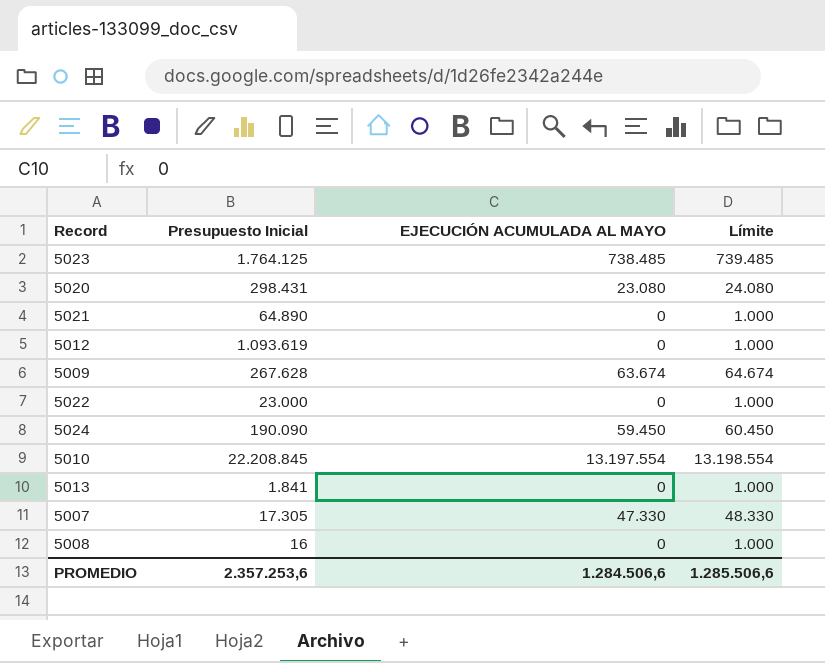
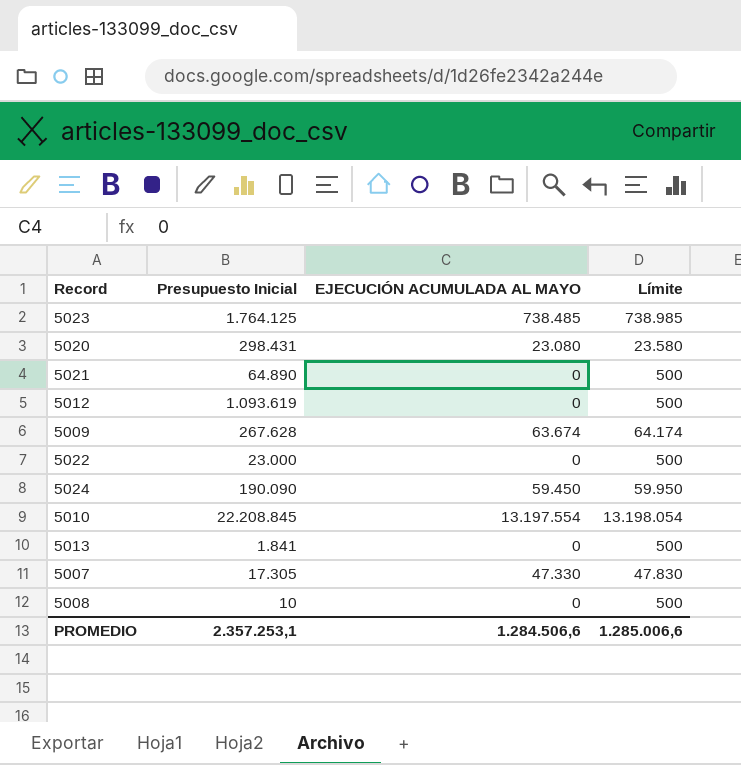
column Límite | formula: [EJECUCIÓN ACUMULADA AL MAYO] + 1000 -> [EJECUCIÓN ACUMULADA AL MAYO] + 500
5008 | Presupuesto Inicial: 16 -> 10
PROMEDIO | Presupuesto Inicial: 2.357.253,6 -> 2.357.253,1
PROMEDIO | Límite: 1.285.506,6 -> 1.285.006,6

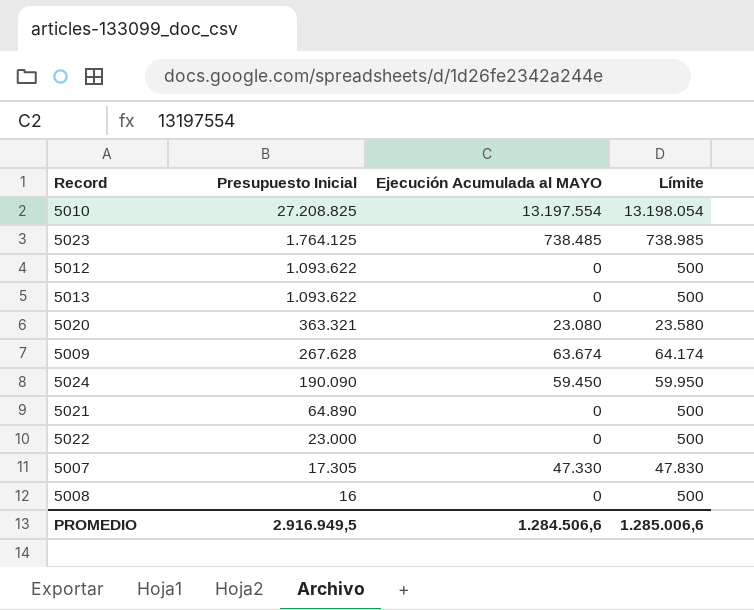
row order: none -> Presupuesto Inicial descending
column name: EJECUCIÓN ACUMULADA AL MAYO -> Ejecución Acumulada al MAYO
5010 | Presupuesto Inicial: 22.208.845 -> 27.208.825
5012 | Presupuesto Inicial: 1.093.619 -> 1.093.622
5013 | Presupuesto Inicial: 1.841 -> 1.093.622
5020 | Presupuesto Inicial: 298.431 -> 363.321
5008 | Presupuesto Inicial: 10 -> 16
PROMEDIO | Presupuesto Inicial: 2.357.253,1 -> 2.916.949,5

